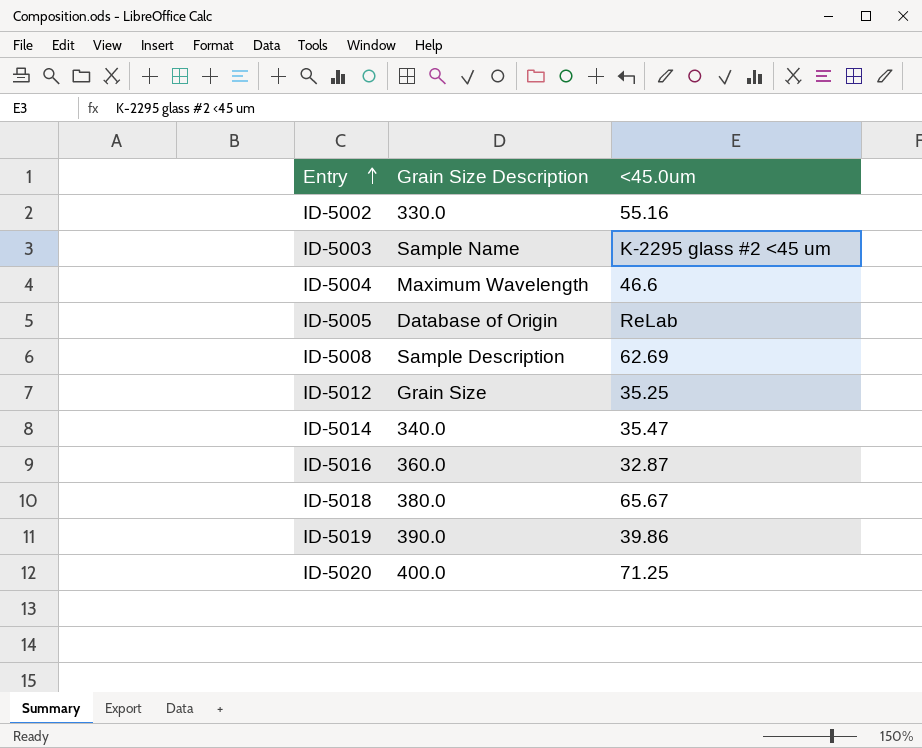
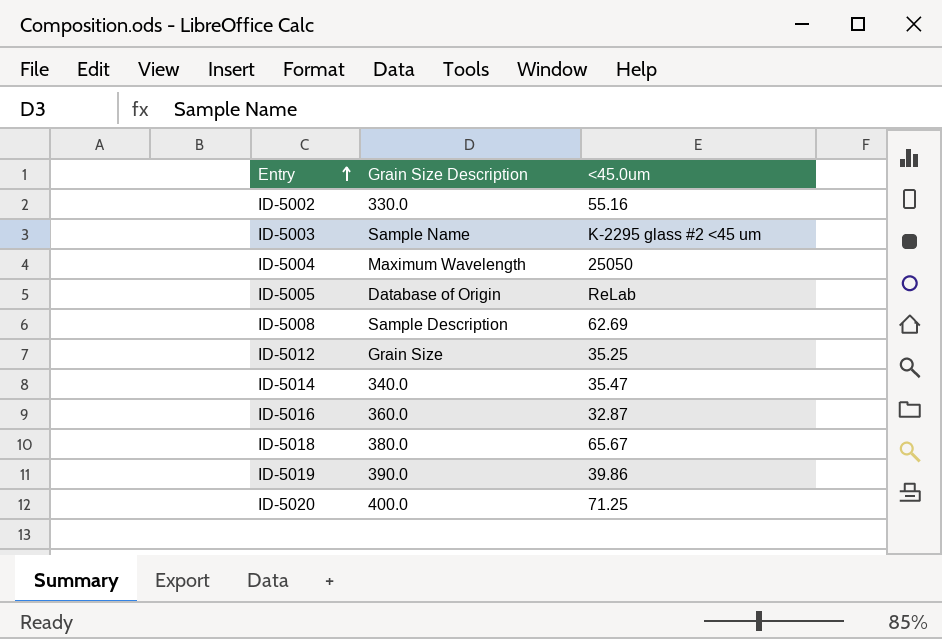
ID-5004 | <45.0um: 46.6 -> 25050

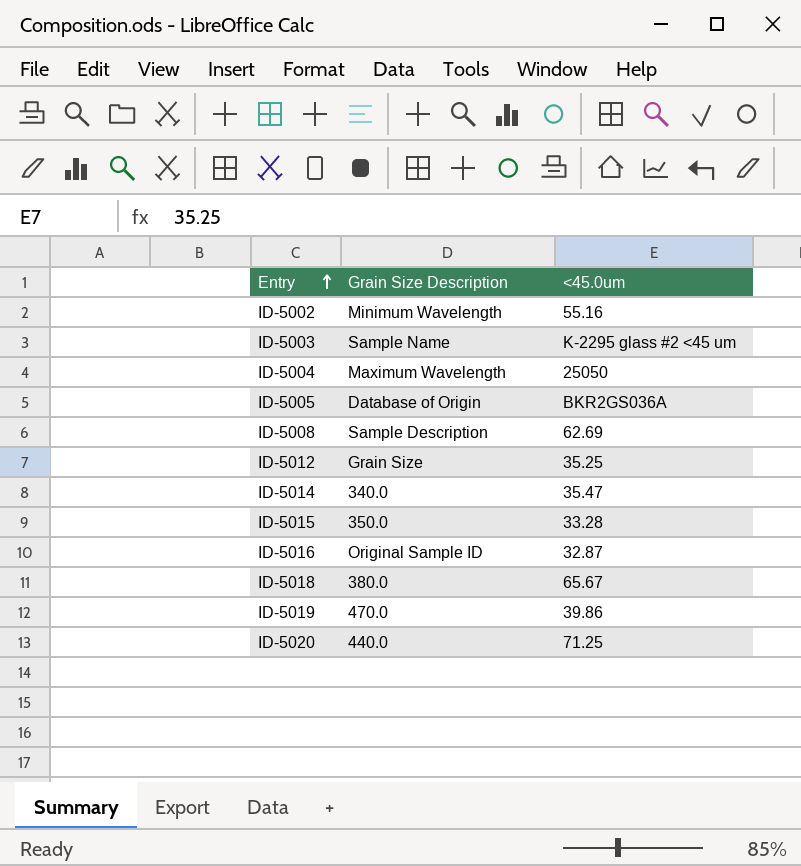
ID-5002 | Grain Size Description: 330.0 -> Minimum Wavelength
ID-5005 | <45.0um: ReLab -> BKR2GS036A
row ID-5015: none -> 350.0 | 33.28
ID-5016 | Grain Size Description: 360.0 -> Original Sample ID
ID-5019 | Grain Size Description: 390.0 -> 470.0
ID-5020 | Grain Size Description: 400.0 -> 440.0

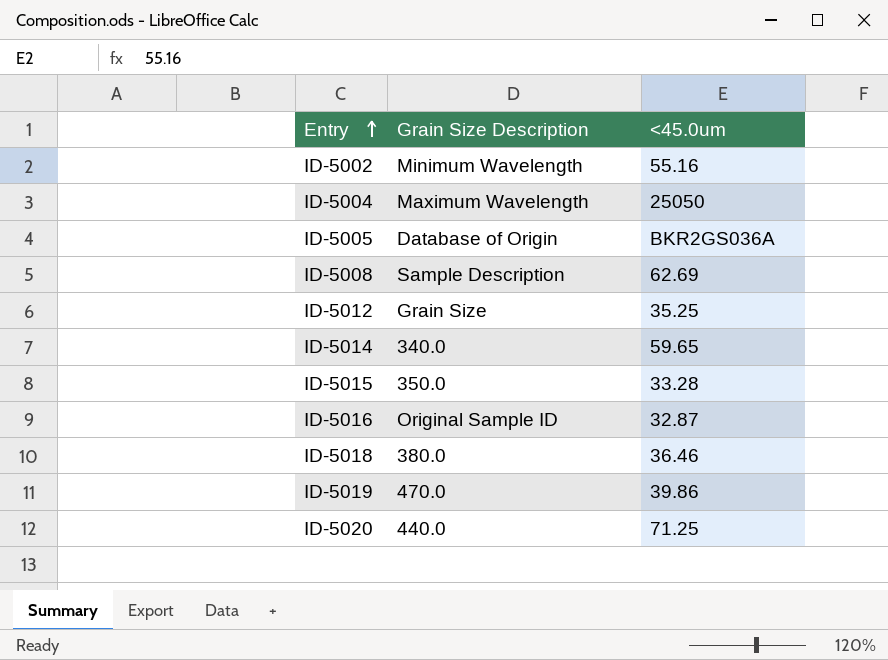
row ID-5003: Sample Name | K-2295 glass #2 <45 um -> none
ID-5014 | <45.0um: 35.47 -> 59.65
ID-5018 | <45.0um: 65.67 -> 36.46

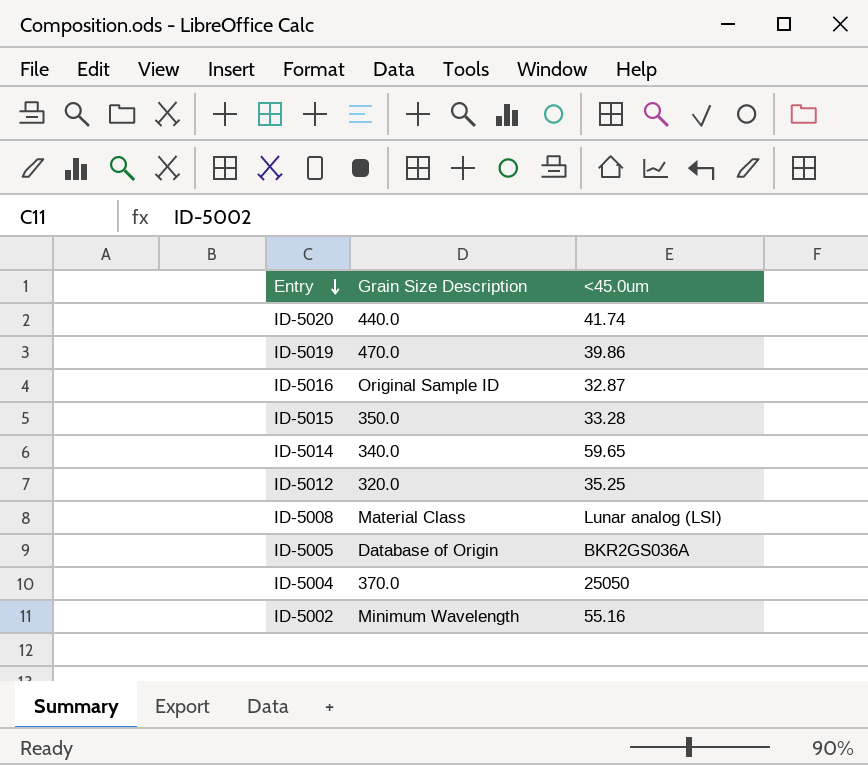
row order: Entry ascending -> Entry descending
row ID-5018: 380.0 | 36.46 -> none
ID-5020 | <45.0um: 71.25 -> 41.74
ID-5012 | Grain Size Description: Grain Size -> 320.0
ID-5008 | Grain Size Description: Sample Description -> Material Class
ID-5008 | <45.0um: 62.69 -> Lunar analog (LSI)
ID-5004 | Grain Size Description: Maximum Wavelength -> 370.0

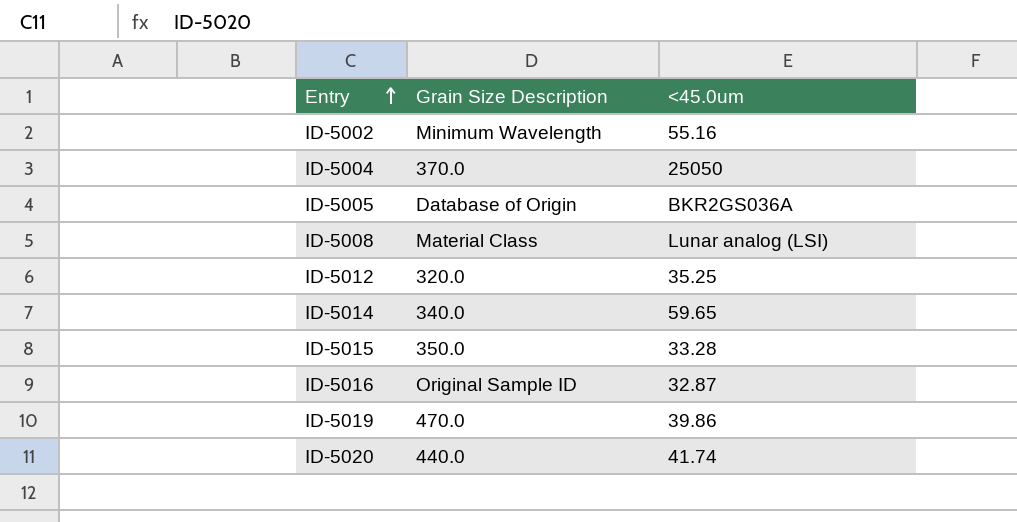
row order: Entry descending -> Entry ascending

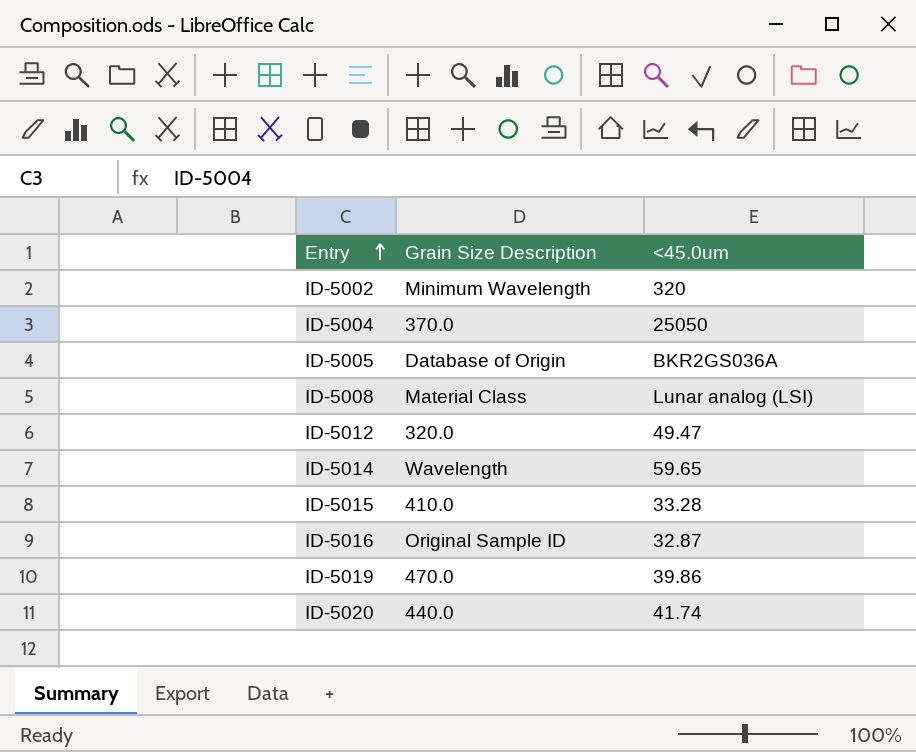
ID-5002 | <45.0um: 55.16 -> 320
ID-5012 | <45.0um: 35.25 -> 49.47
ID-5014 | Grain Size Description: 340.0 -> Wavelength
ID-5015 | Grain Size Description: 350.0 -> 410.0

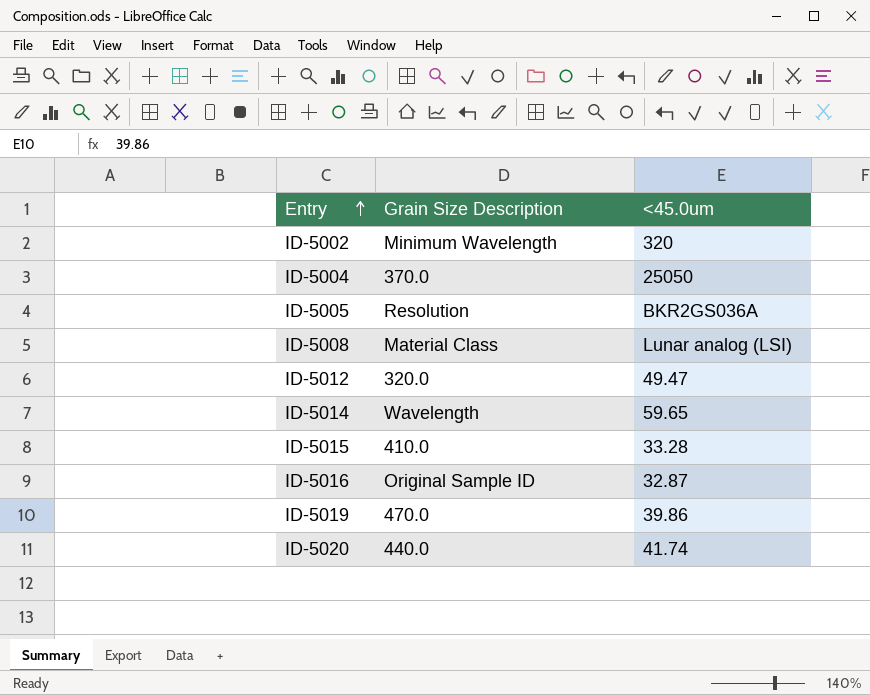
ID-5005 | Grain Size Description: Database of Origin -> Resolution

